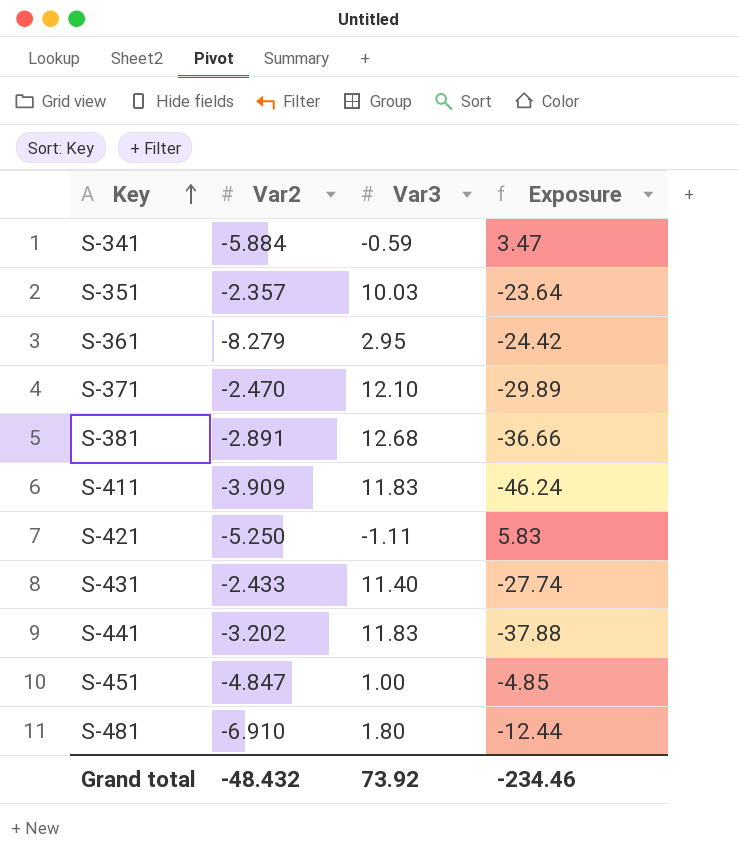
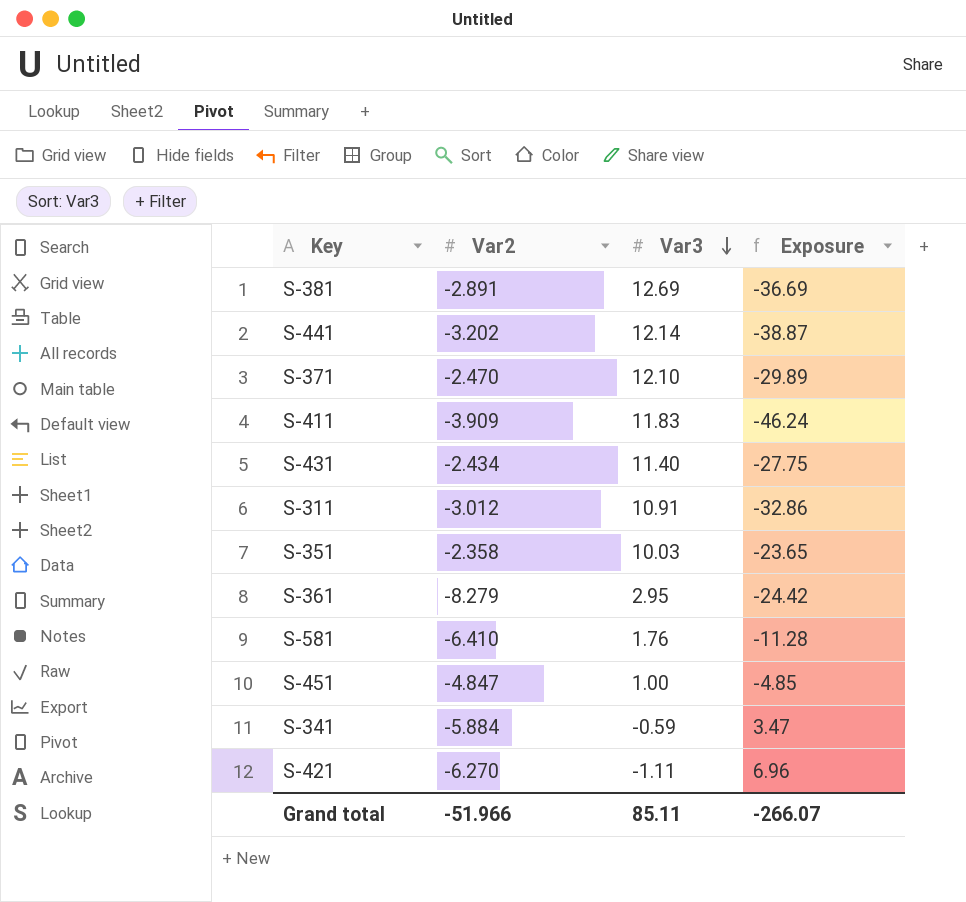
row order: Key ascending -> Var3 descending
row S-481: -6.910 | 1.80 | -12.44 -> none
S-381 | Var3: 12.68 -> 12.69
S-381 | Exposure: -36.66 -> -36.69
S-441 | Var3: 11.83 -> 12.14
S-441 | Exposure: -37.88 -> -38.87
S-431 | Var2: -2.433 -> -2.434
S-431 | Exposure: -27.74 -> -27.75
row S-311: none -> -3.012 | 10.91 | -32.86
S-351 | Var2: -2.357 -> -2.358
S-351 | Exposure: -23.64 -> -23.65
row S-581: none -> -6.410 | 1.76 | -11.28
S-421 | Var2: -5.250 -> -6.270
S-421 | Exposure: 5.83 -> 6.96
Grand total | Var2: -48.432 -> -51.966
Grand total | Var3: 73.92 -> 85.11
Grand total | Exposure: -234.46 -> -266.07

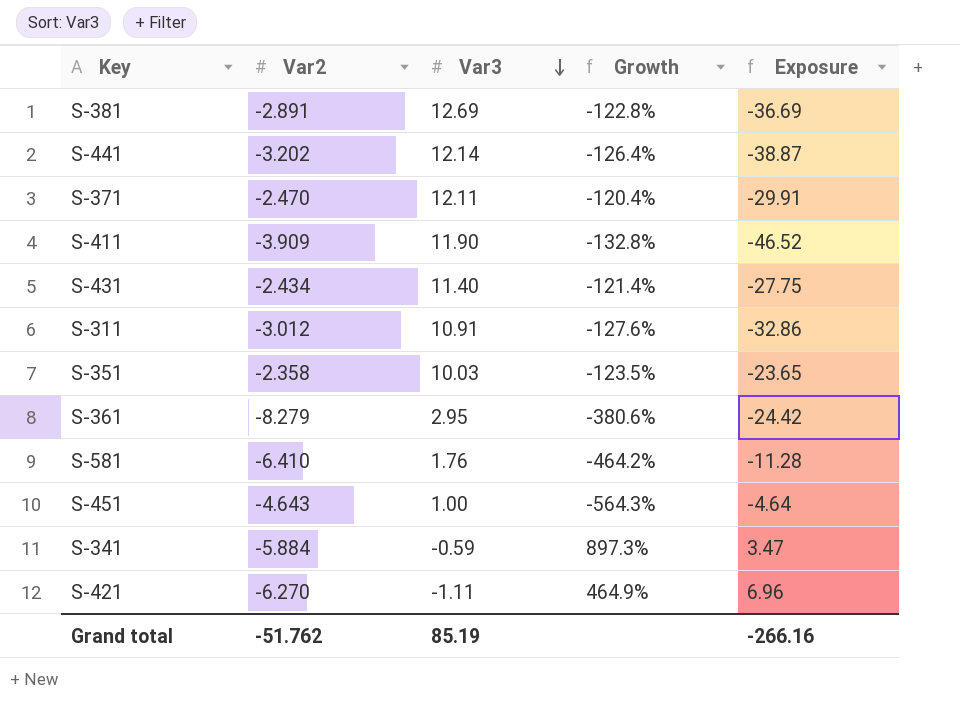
column Growth | formula: none -> ([Var2] - [Var3]) / [Var3]
S-371 | Var3: 12.10 -> 12.11
S-371 | Exposure: -29.89 -> -29.91
S-411 | Var3: 11.83 -> 11.90
S-411 | Exposure: -46.24 -> -46.52
S-451 | Var2: -4.847 -> -4.643
S-451 | Exposure: -4.85 -> -4.64
Grand total | Var2: -51.966 -> -51.762
Grand total | Var3: 85.11 -> 85.19
Grand total | Exposure: -266.07 -> -266.16

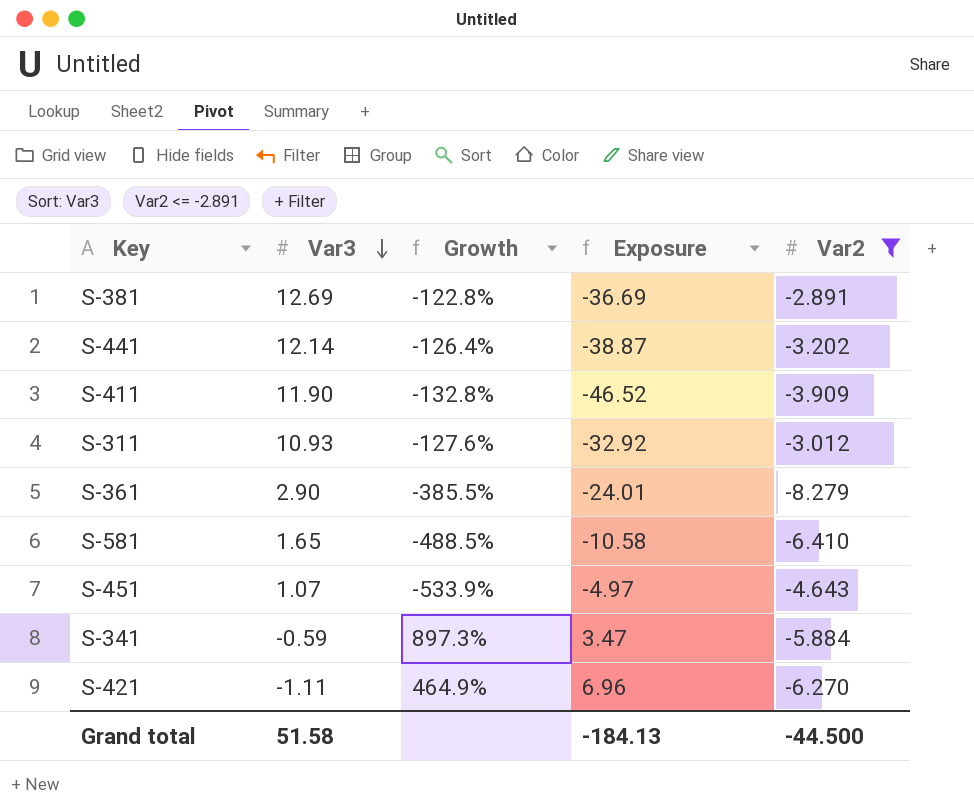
filter: none -> Var2 <= -2.891
column Var2 | position: 2 -> 5
S-311 | Var3: 10.91 -> 10.93
S-311 | Exposure: -32.86 -> -32.92
S-361 | Var3: 2.95 -> 2.90
S-361 | Growth: -380.6% -> -385.5%
S-361 | Exposure: -24.42 -> -24.01
S-581 | Var3: 1.76 -> 1.65
S-581 | Growth: -464.2% -> -488.5%
S-581 | Exposure: -11.28 -> -10.58
S-451 | Var3: 1.00 -> 1.07
S-451 | Growth: -564.3% -> -533.9%
S-451 | Exposure: -4.64 -> -4.97
Grand total | Var3: 85.19 -> 51.58
Grand total | Exposure: -266.16 -> -184.13
Grand total | Var2: -51.762 -> -44.500

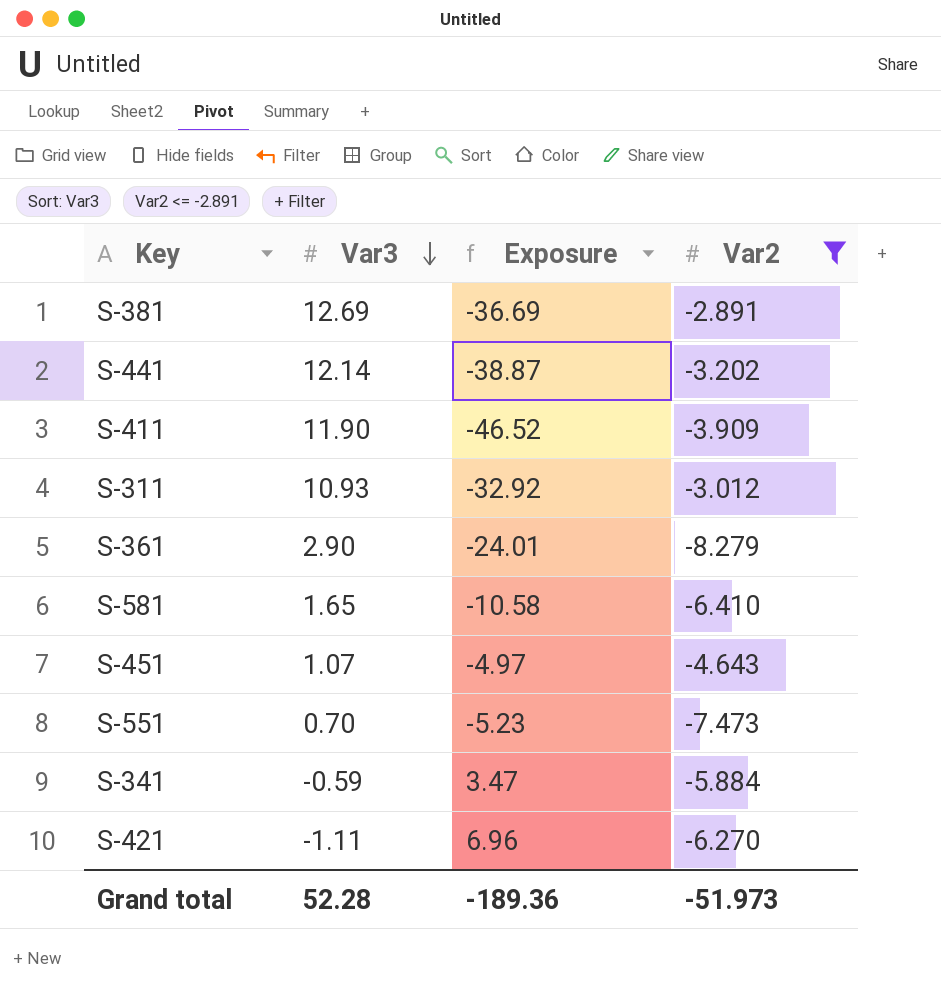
column Growth | formula: ([Var2] - [Var3]) / [Var3] -> none
row S-551: none -> 0.70 | -5.23 | -7.473
Grand total | Var3: 51.58 -> 52.28
Grand total | Exposure: -184.13 -> -189.36
Grand total | Var2: -44.500 -> -51.973

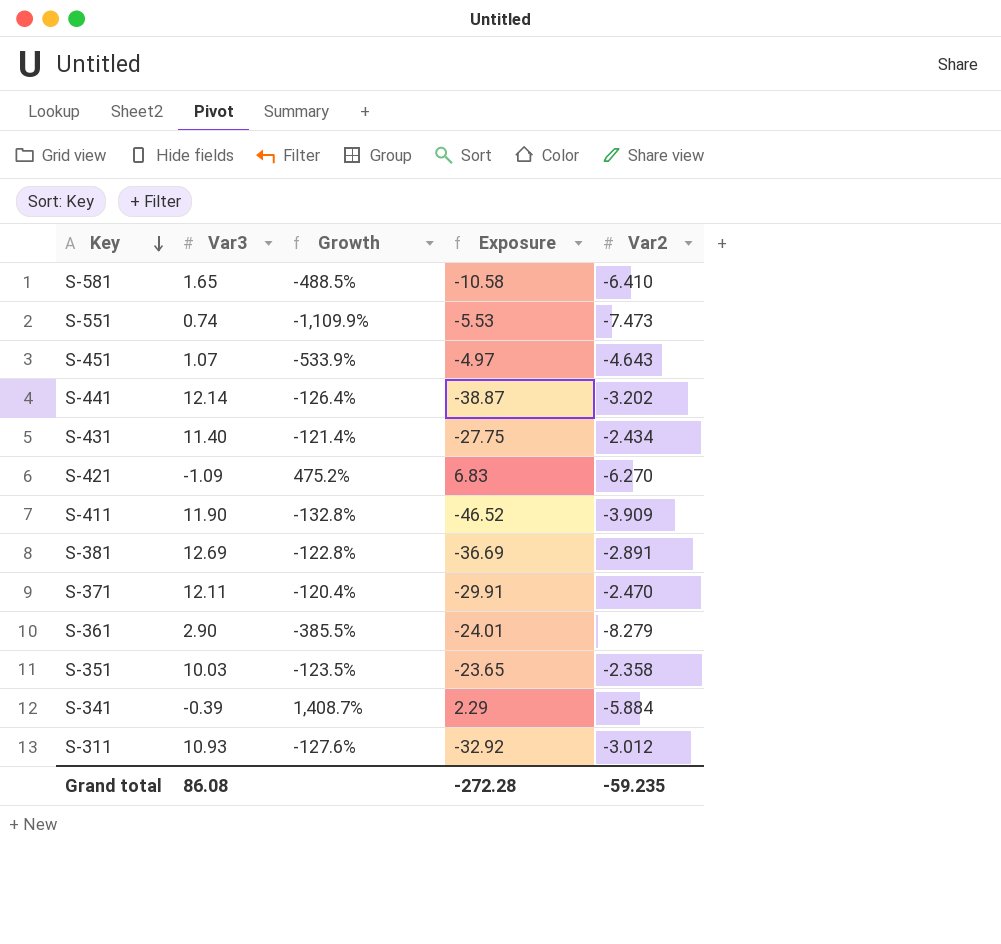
filter: Var2 <= -2.891 -> none
row order: Var3 descending -> Key descending
column Growth | formula: none -> ([Var2] - [Var3]) / [Var3]
S-551 | Var3: 0.70 -> 0.74
S-551 | Exposure: -5.23 -> -5.53
S-421 | Var3: -1.11 -> -1.09
S-421 | Exposure: 6.96 -> 6.83
S-341 | Var3: -0.59 -> -0.39
S-341 | Exposure: 3.47 -> 2.29
Grand total | Var3: 52.28 -> 86.08
Grand total | Exposure: -189.36 -> -272.28
Grand total | Var2: -51.973 -> -59.235

